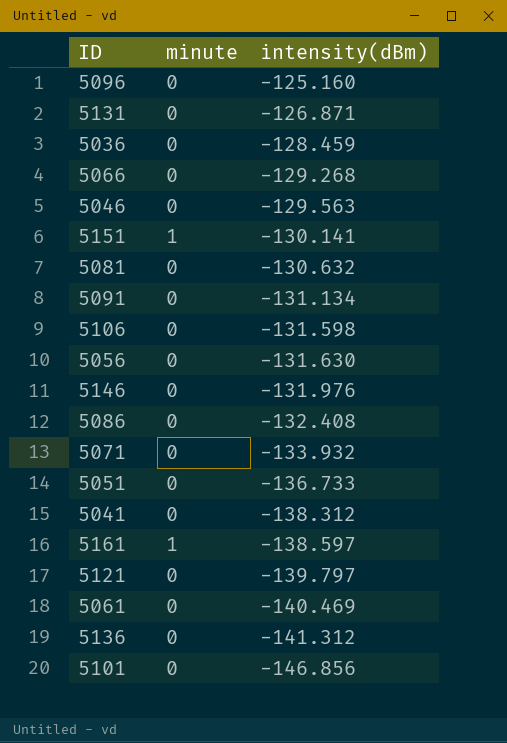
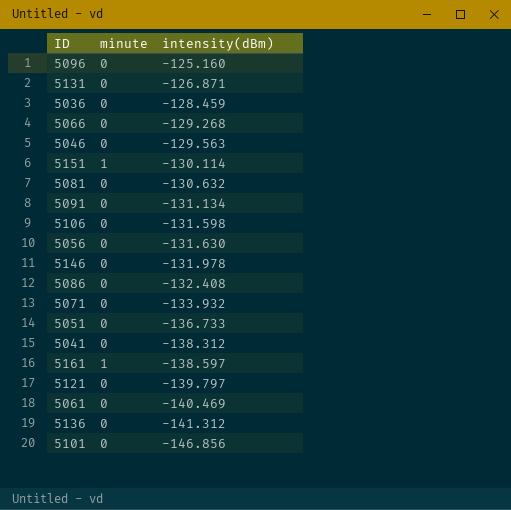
5151 | intensity(dBm): -130.141 -> -130.114
5146 | intensity(dBm): -131.976 -> -131.978

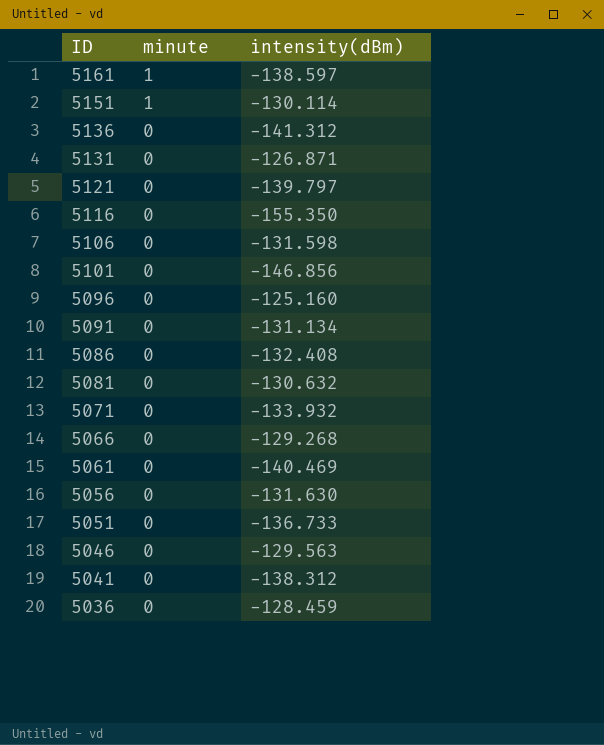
row order: intensity(dBm) descending -> ID descending
row 5146: 0 | -131.978 -> none
row 5116: none -> 0 | -155.350

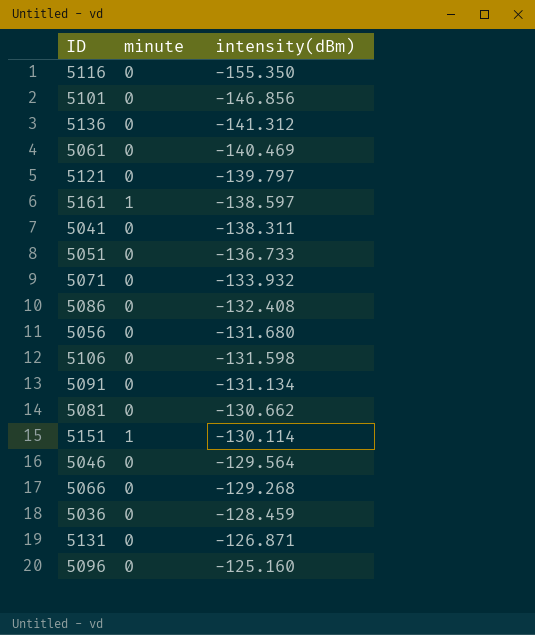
row order: ID descending -> intensity(dBm) ascending
5041 | intensity(dBm): -138.312 -> -138.311
5056 | intensity(dBm): -131.630 -> -131.680
5081 | intensity(dBm): -130.632 -> -130.662
5046 | intensity(dBm): -129.563 -> -129.564

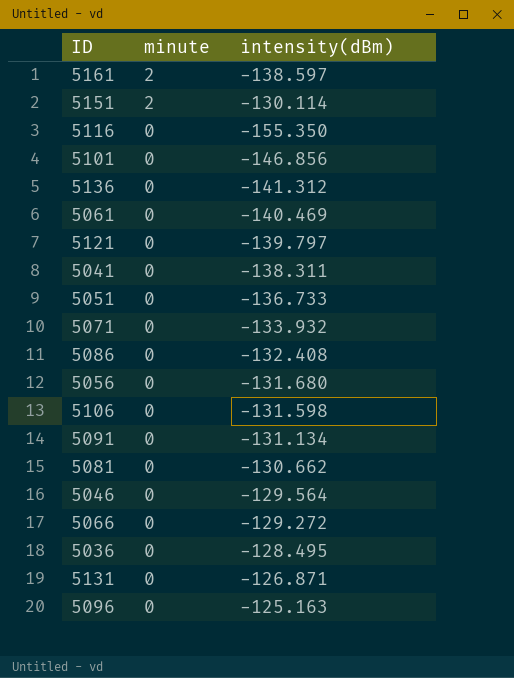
row order: intensity(dBm) ascending -> minute descending
5161 | minute: 1 -> 2
5151 | minute: 1 -> 2
5066 | intensity(dBm): -129.268 -> -129.272
5036 | intensity(dBm): -128.459 -> -128.495
5096 | intensity(dBm): -125.160 -> -125.163

